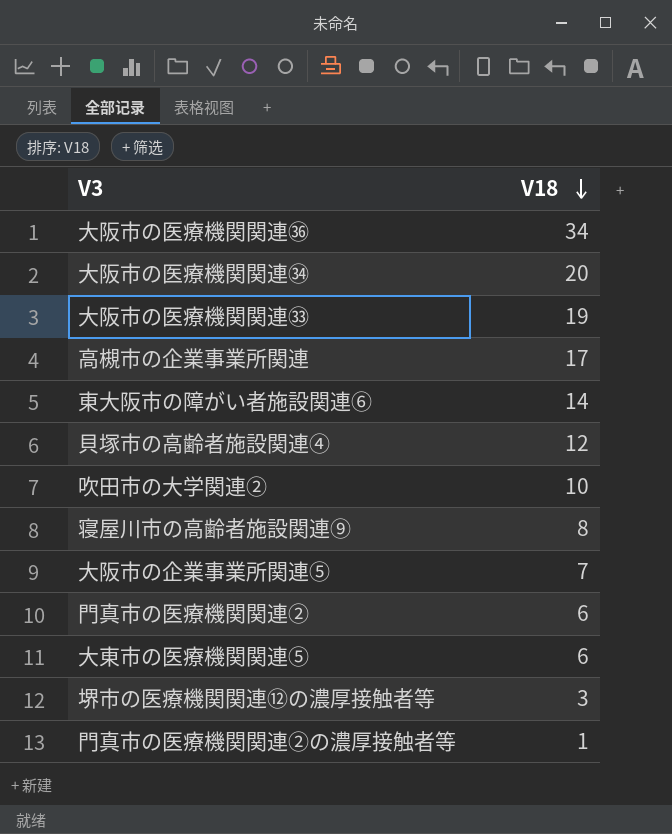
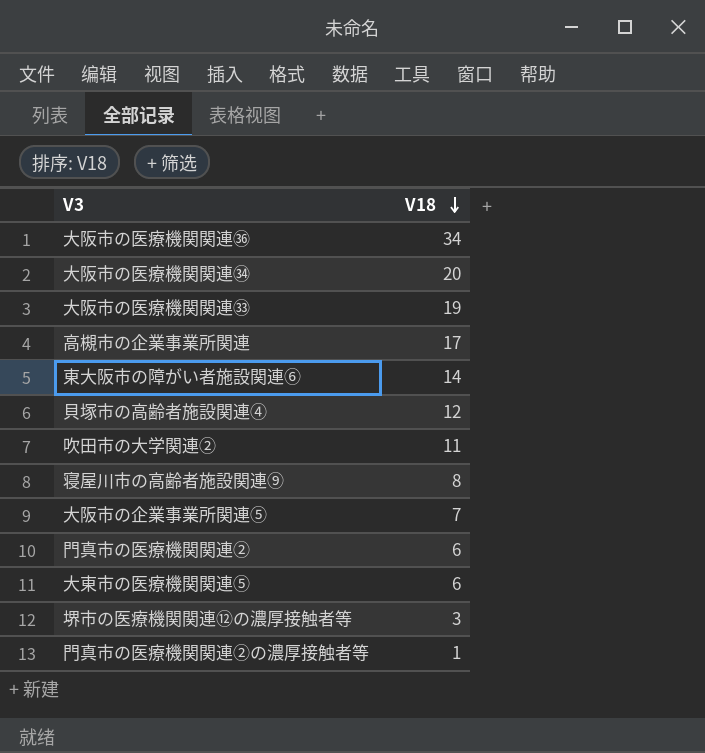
吹田市の大学関連② | V18: 10 -> 11

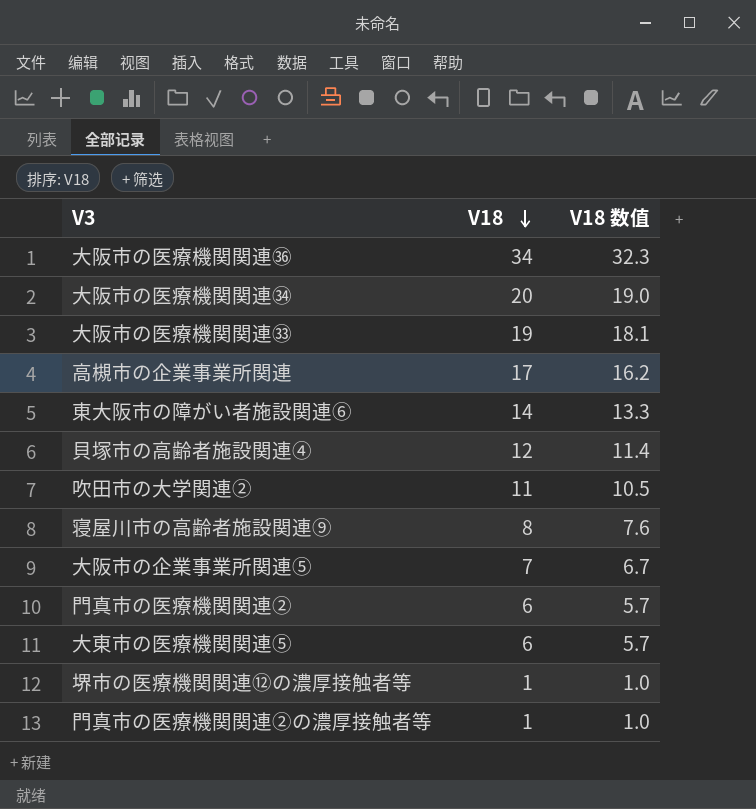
column V18 数值 | formula: none -> [V18] * 0.95
堺市の医療機関関連⑫の濃厚接触者等 | V18: 3 -> 1

